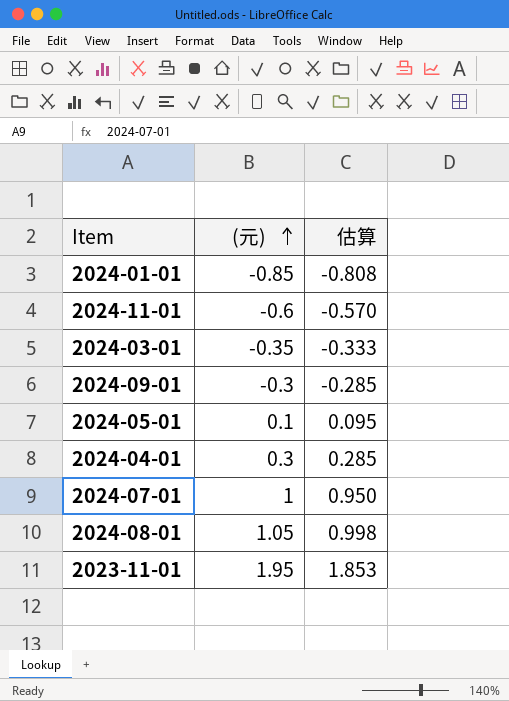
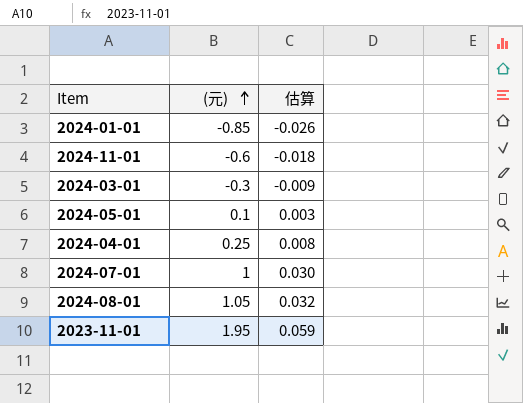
column 估算 | formula: [(元)] * 0.95 -> [(元)] * 0.03
row 2024-09-01: -0.3 | -0.285 -> none
2024-03-01 | (元): -0.35 -> -0.3
2024-04-01 | (元): 0.3 -> 0.25

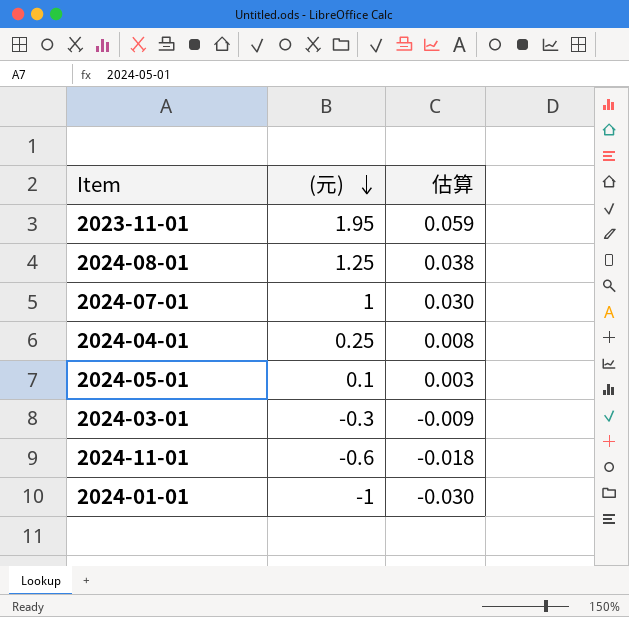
row order: (元) ascending -> (元) descending
2024-08-01 | (元): 1.05 -> 1.25
2024-08-01 | 估算: 0.032 -> 0.038
2024-01-01 | (元): -0.85 -> -1
2024-01-01 | 估算: -0.026 -> -0.030

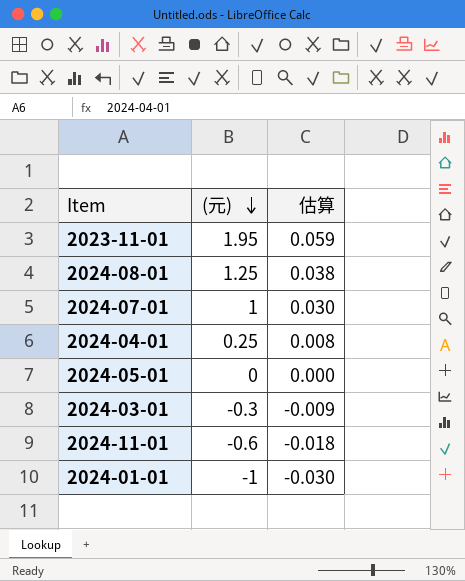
2024-05-01 | (元): 0.1 -> 0
2024-05-01 | 估算: 0.003 -> 0.000

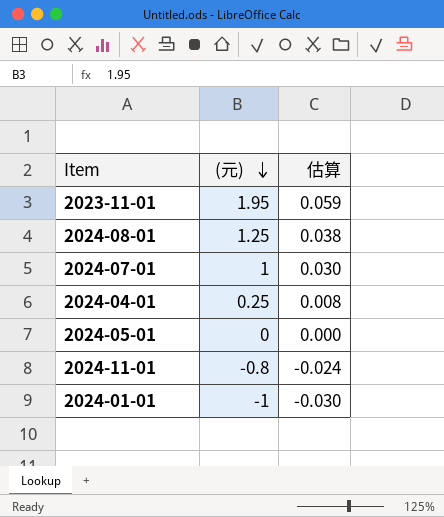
row 2024-03-01: -0.3 | -0.009 -> none
2024-11-01 | (元): -0.6 -> -0.8
2024-11-01 | 估算: -0.018 -> -0.024

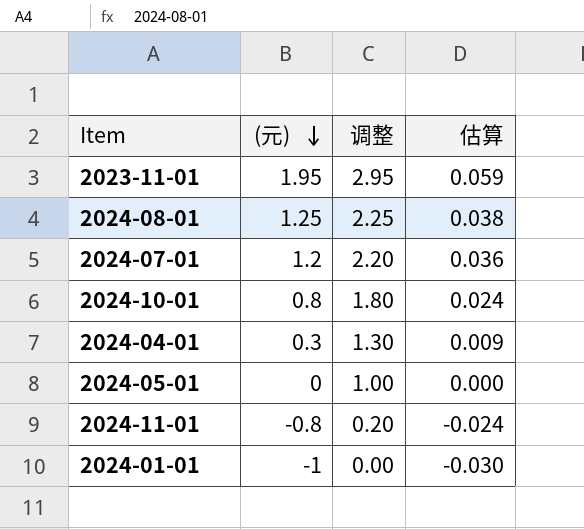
column 调整 | formula: none -> [(元)] + 1
2024-07-01 | (元): 1 -> 1.2
2024-07-01 | 估算: 0.030 -> 0.036
row 2024-10-01: none -> 0.8 | 1.80 | 0.024
2024-04-01 | (元): 0.25 -> 0.3
2024-04-01 | 估算: 0.008 -> 0.009

